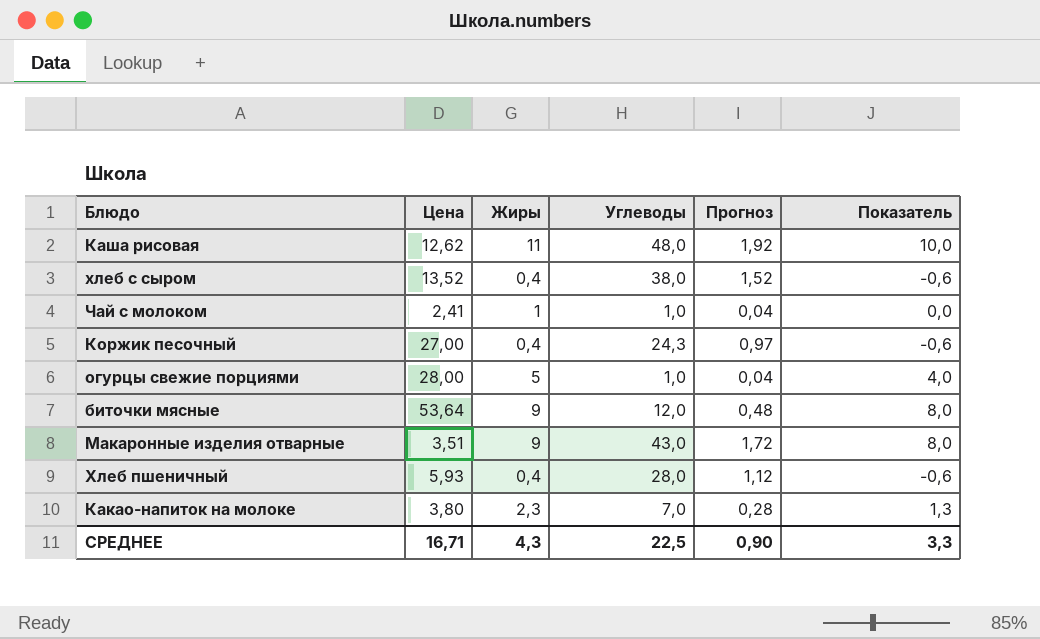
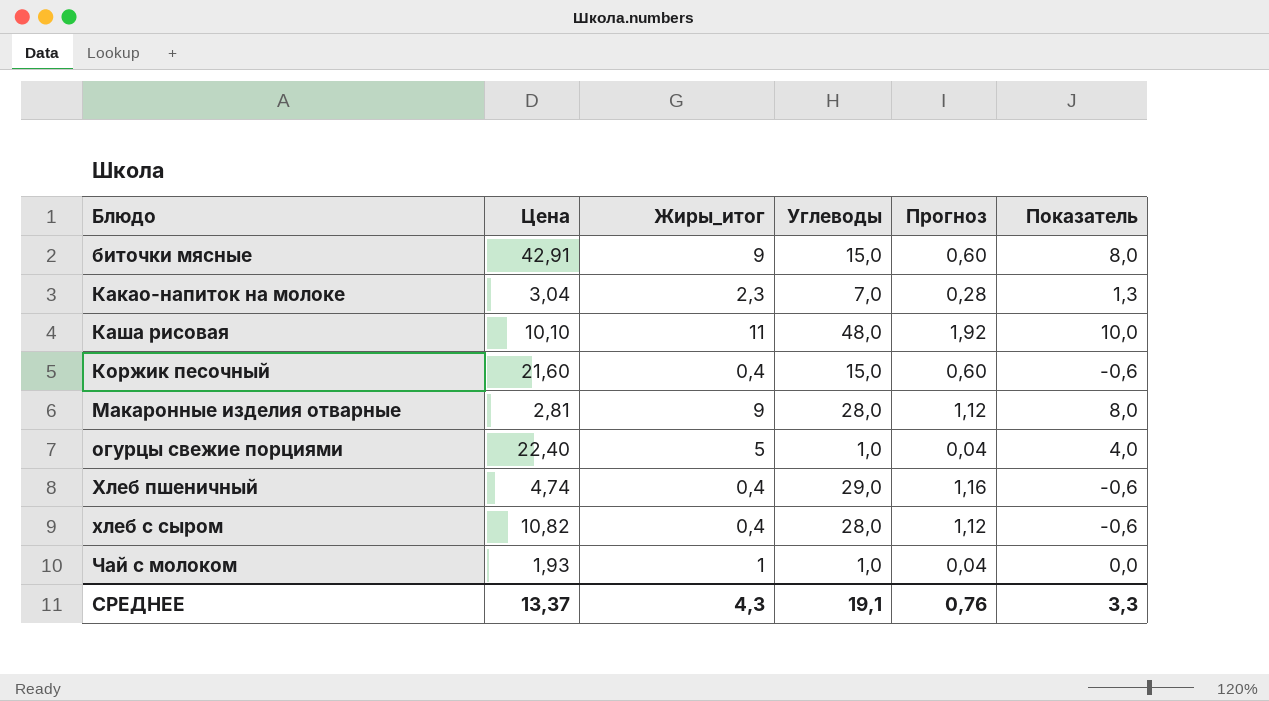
row order: none -> Блюдо ascending
column name: Жиры -> Жиры_итог
биточки мясные | Цена: 53,64 -> 42,91
биточки мясные | Углеводы: 12,0 -> 15,0
биточки мясные | Прогноз: 0,48 -> 0,60
Какао-напиток на молоке | Цена: 3,80 -> 3,04
Каша рисовая | Цена: 12,62 -> 10,10
Коржик песочный | Цена: 27,00 -> 21,60
Коржик песочный | Углеводы: 24,3 -> 15,0
Коржик песочный | Прогноз: 0,97 -> 0,60
Макаронные изделия отварные | Цена: 3,51 -> 2,81
Макаронные изделия отварные | Углеводы: 43,0 -> 28,0
Макаронные изделия отварные | Прогноз: 1,72 -> 1,12
огурцы свежие порциями | Цена: 28,00 -> 22,40
Хлеб пшеничный | Цена: 5,93 -> 4,74
Хлеб пшеничный | Углеводы: 28,0 -> 29,0
Хлеб пшеничный | Прогноз: 1,12 -> 1,16
хлеб с сыром | Цена: 13,52 -> 10,82
хлеб с сыром | Углеводы: 38,0 -> 28,0
хлеб с сыром | Прогноз: 1,52 -> 1,12
Чай с молоком | Цена: 2,41 -> 1,93
СРЕДНЕЕ | Цена: 16,71 -> 13,37
СРЕДНЕЕ | Углеводы: 22,5 -> 19,1
СРЕДНЕЕ | Прогноз: 0,90 -> 0,76

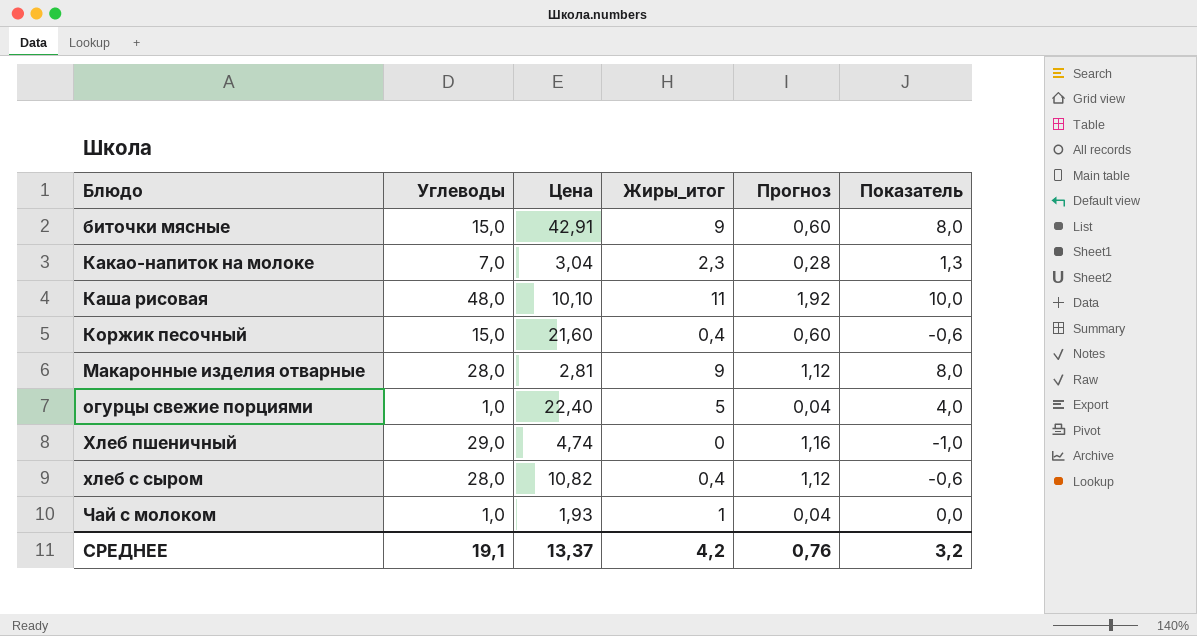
column Углеводы | position: 4 -> 2
Хлеб пшеничный | Жиры_итог: 0,4 -> 0
Хлеб пшеничный | Показатель: -0,6 -> -1,0
СРЕДНЕЕ | Жиры_итог: 4,3 -> 4,2
СРЕДНЕЕ | Показатель: 3,3 -> 3,2

